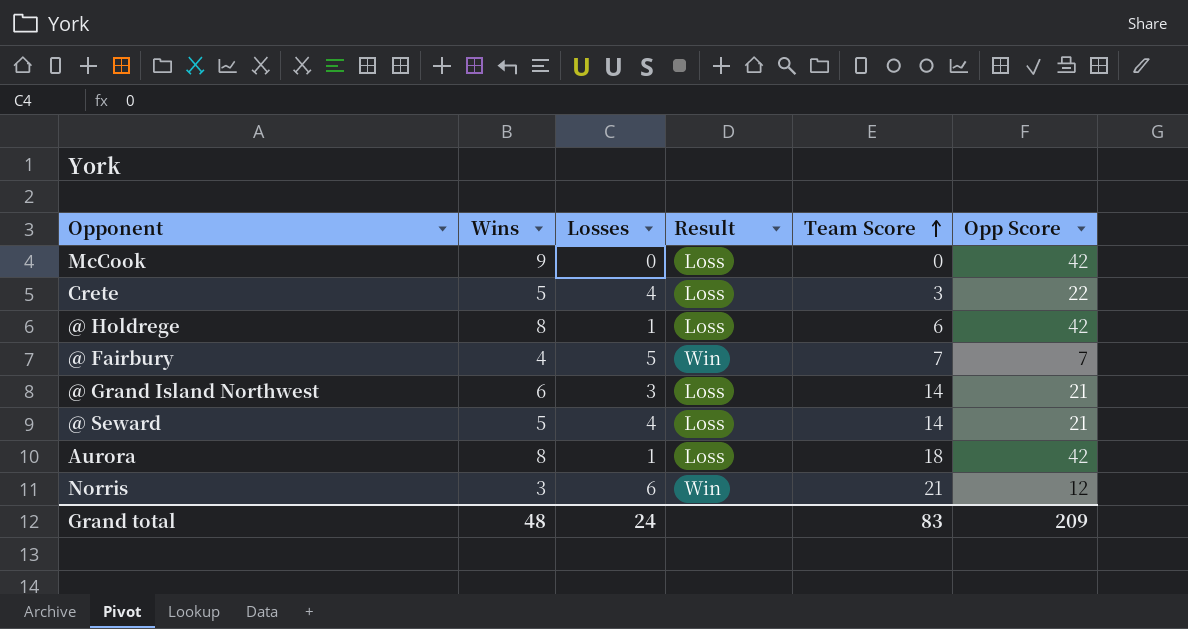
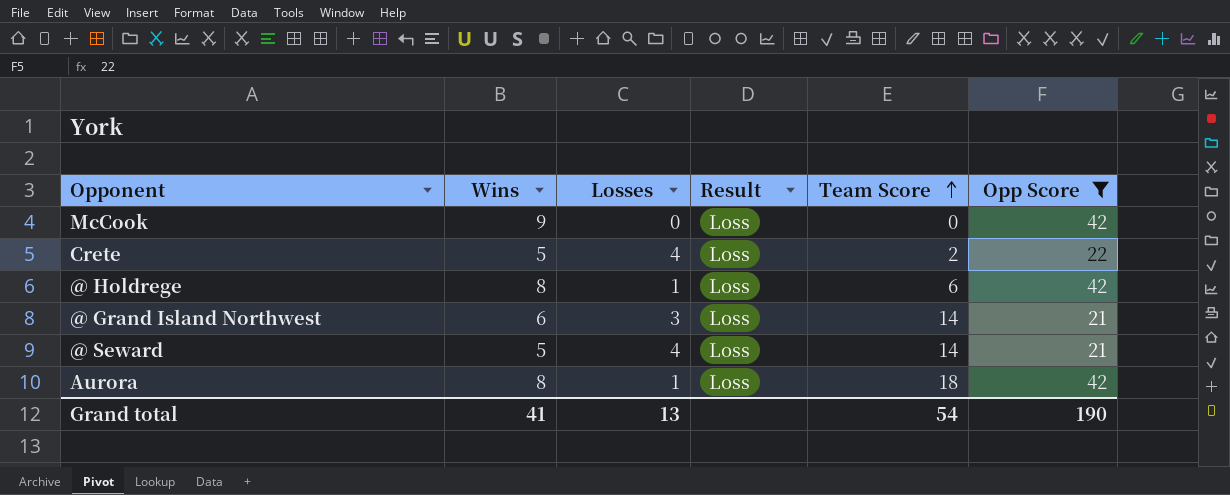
filter: none -> Opp Score >= 21
Crete | Team Score: 3 -> 2
Grand total | Wins: 48 -> 41
Grand total | Losses: 24 -> 13
Grand total | Team Score: 83 -> 54
Grand total | Opp Score: 209 -> 190

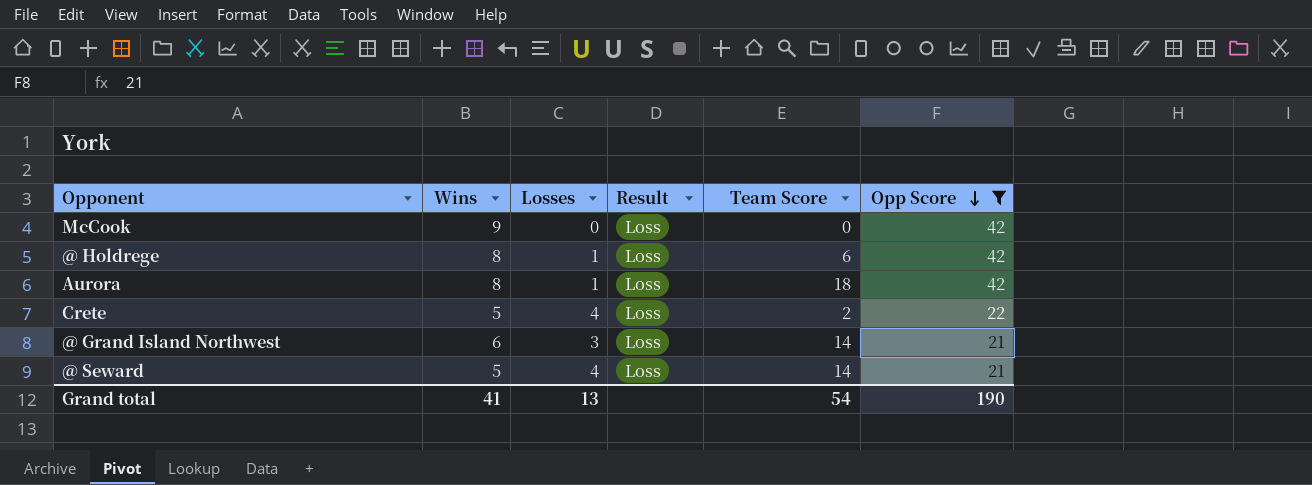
row order: Team Score ascending -> Opp Score descending

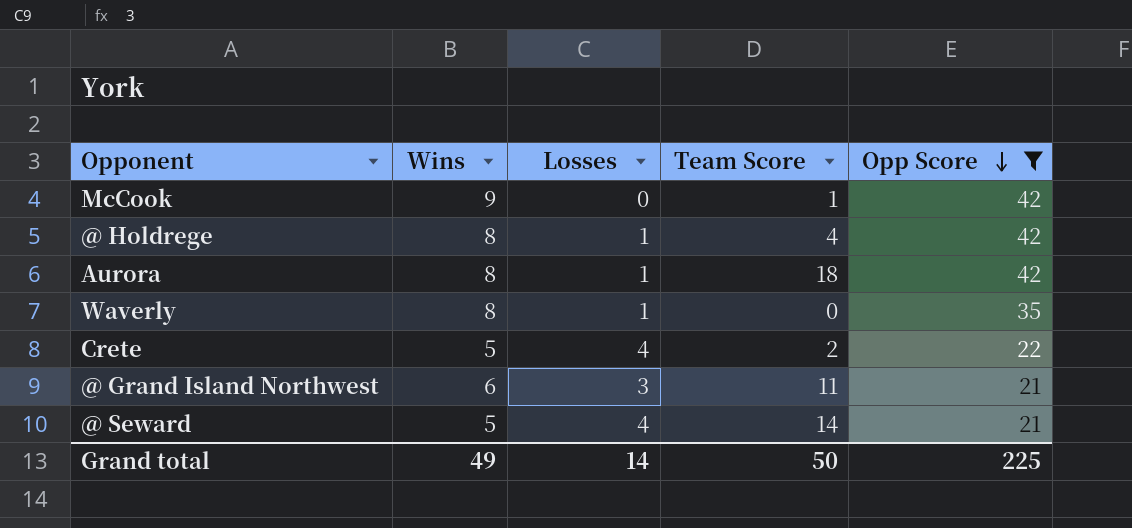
column Result | position: 4 -> none
McCook | Team Score: 0 -> 1
@ Holdrege | Team Score: 6 -> 4
row Waverly: none -> 8 | 1 | 0 | 35
@ Grand Island Northwest | Team Score: 14 -> 11
Grand total | Wins: 41 -> 49
Grand total | Losses: 13 -> 14
Grand total | Team Score: 54 -> 50
Grand total | Opp Score: 190 -> 225

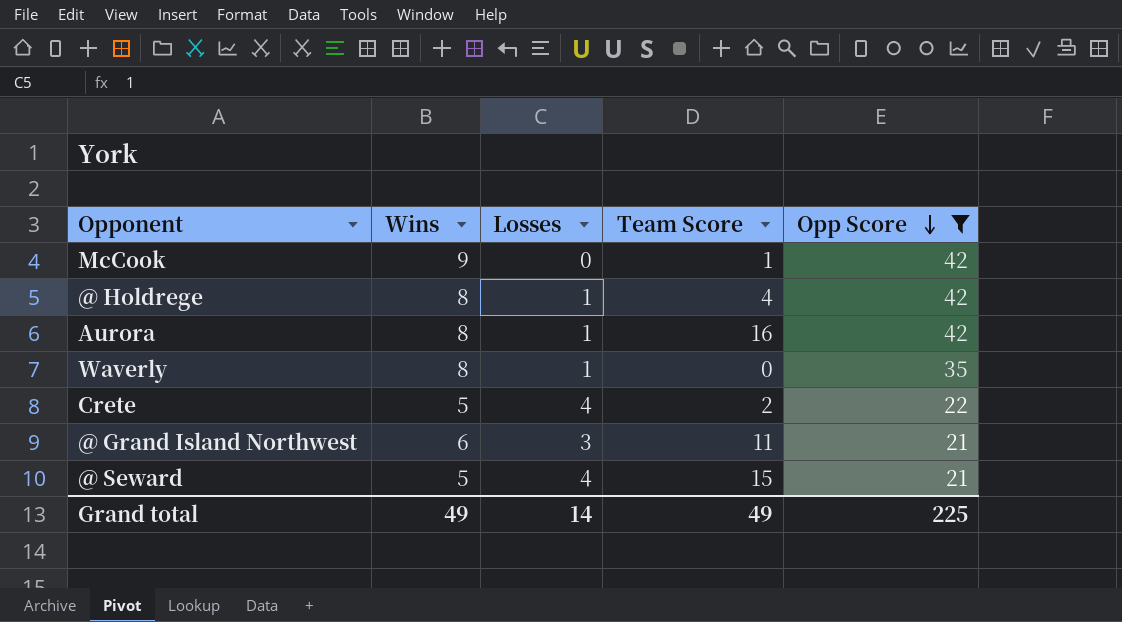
Aurora | Team Score: 18 -> 16
@ Seward | Team Score: 14 -> 15
Grand total | Team Score: 50 -> 49

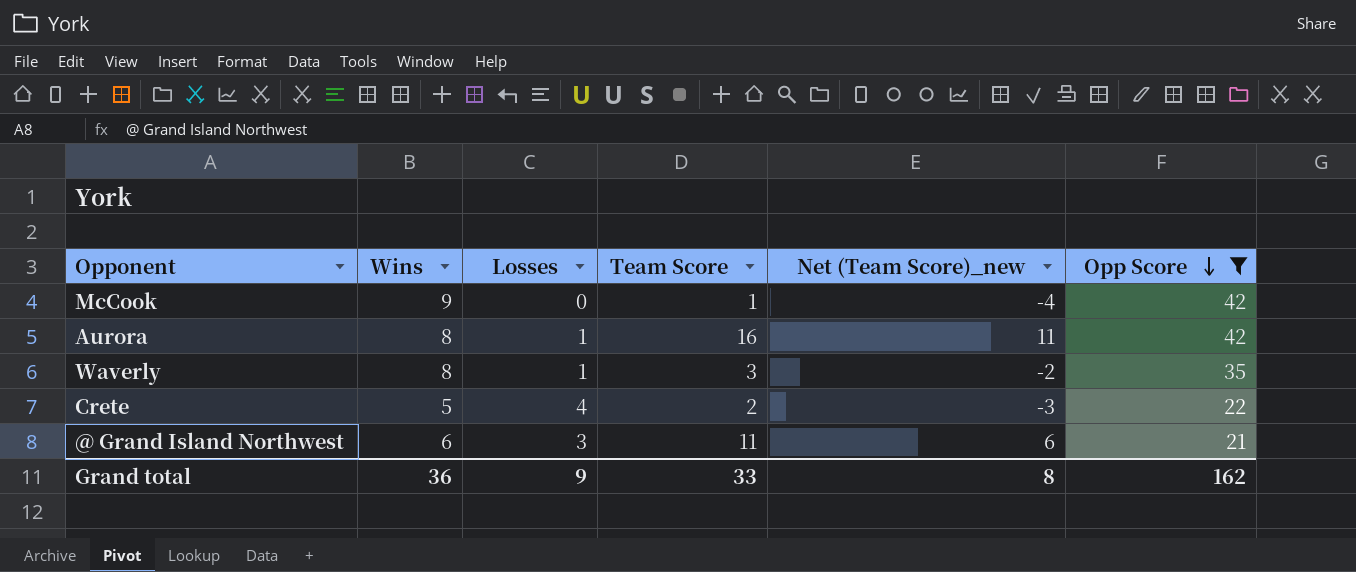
column Net (Team Score)_new | formula: none -> [Team Score] - 5
row @ Holdrege: 8 | 1 | 4 | 42 -> none
row @ Seward: 5 | 4 | 15 | 21 -> none
Waverly | Team Score: 0 -> 3
Grand total | Wins: 49 -> 36
Grand total | Losses: 14 -> 9
Grand total | Team Score: 49 -> 33
Grand total | Opp Score: 225 -> 162

